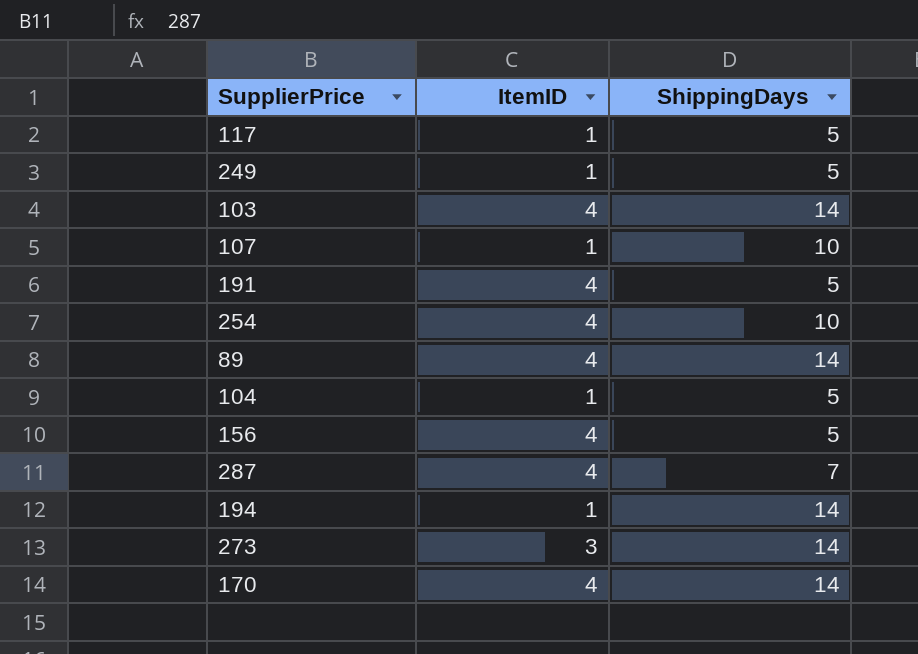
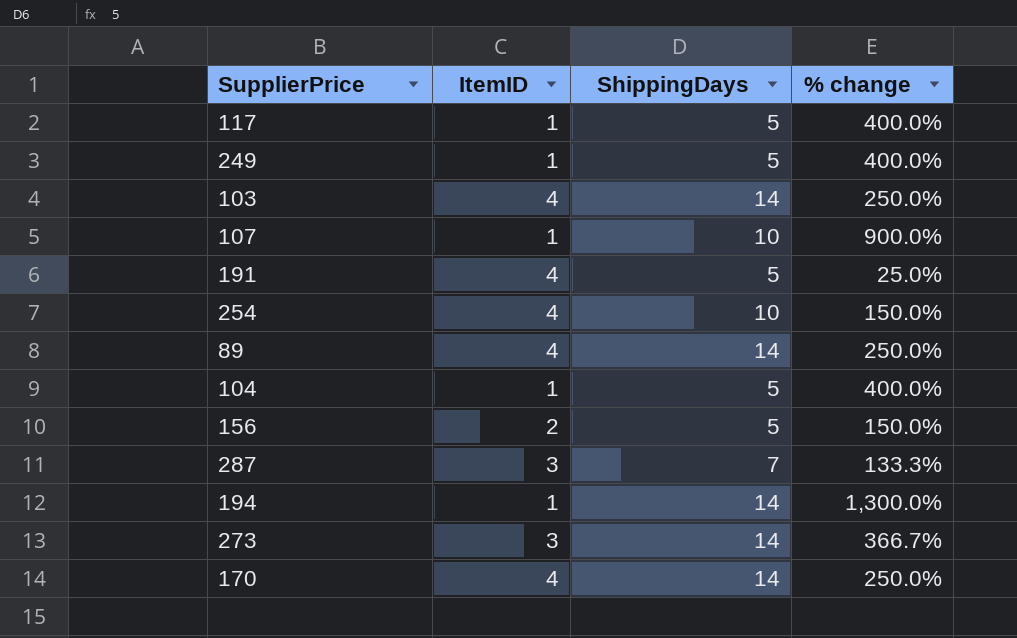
column % change | formula: none -> ([ShippingDays] - [ItemID]) / [ItemID]
156 | ItemID: 4 -> 2
287 | ItemID: 4 -> 3

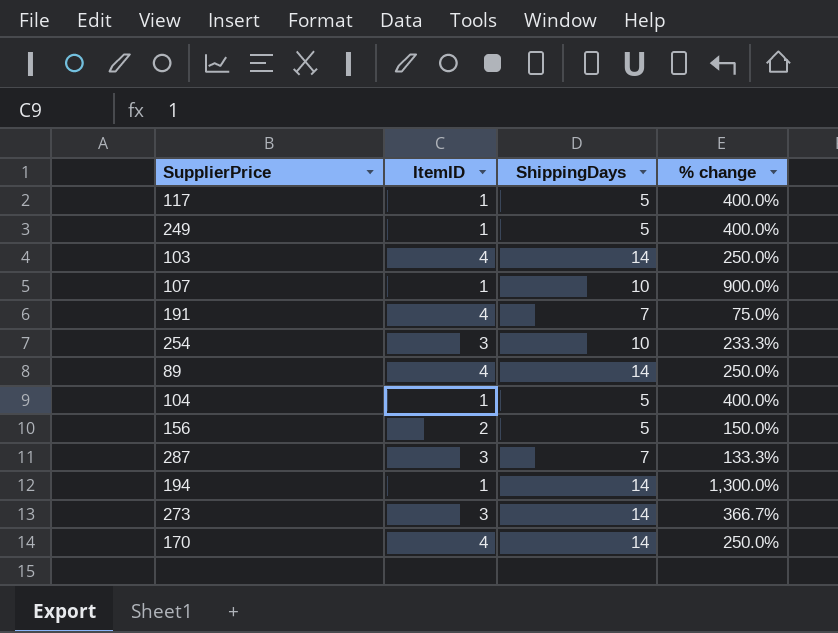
191 | ShippingDays: 5 -> 7
191 | % change: 25.0% -> 75.0%
254 | ItemID: 4 -> 3
254 | % change: 150.0% -> 233.3%

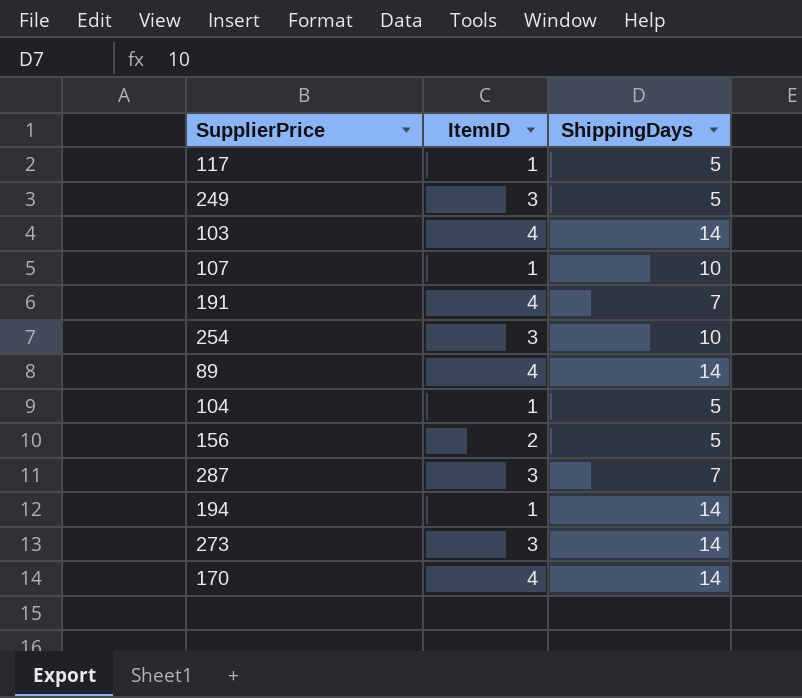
column % change | formula: ([ShippingDays] - [ItemID]) / [ItemID] -> none
249 | ItemID: 1 -> 3

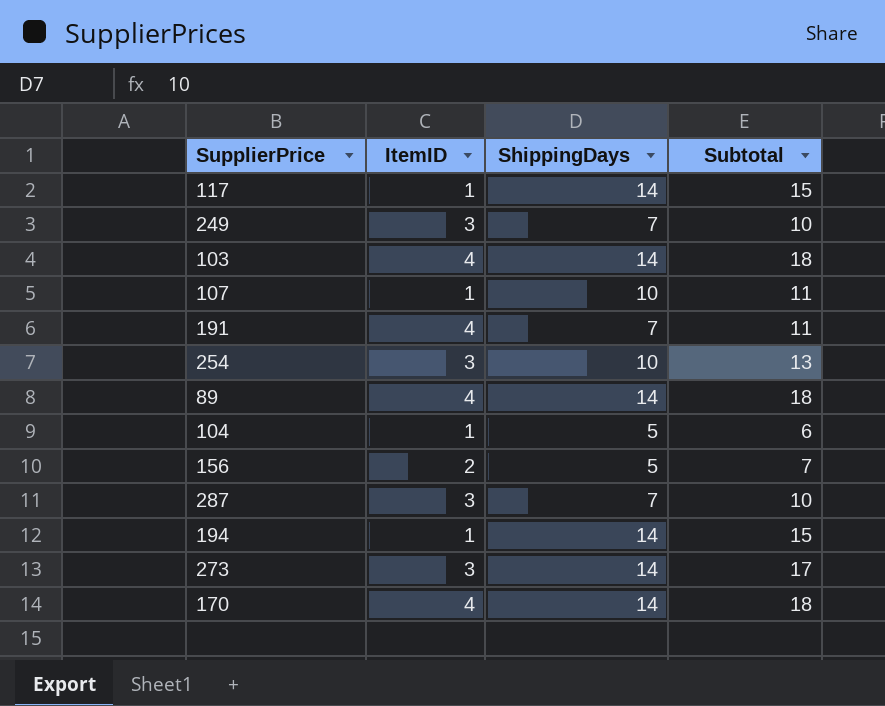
column Subtotal | formula: none -> [ItemID] + [ShippingDays]
117 | ShippingDays: 5 -> 14
249 | ShippingDays: 5 -> 7

